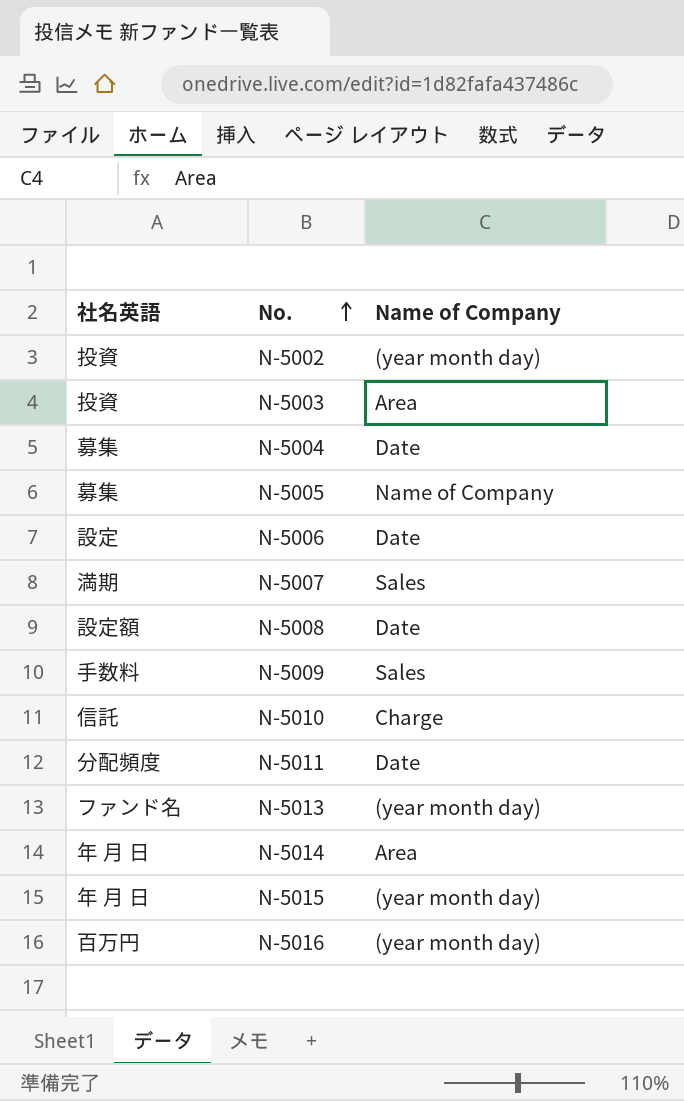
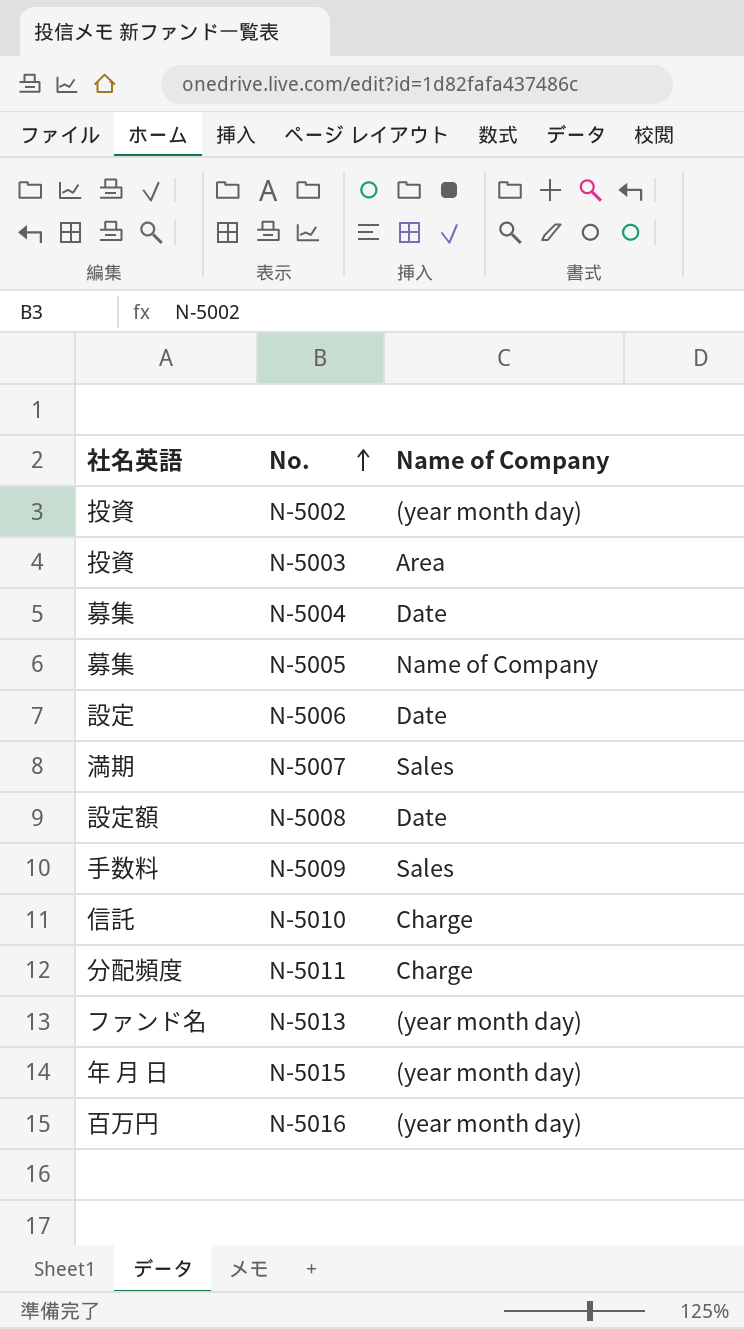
row N-5014: 年 月 日 | Area -> none
N-5011 | Name of Company: Date -> Charge

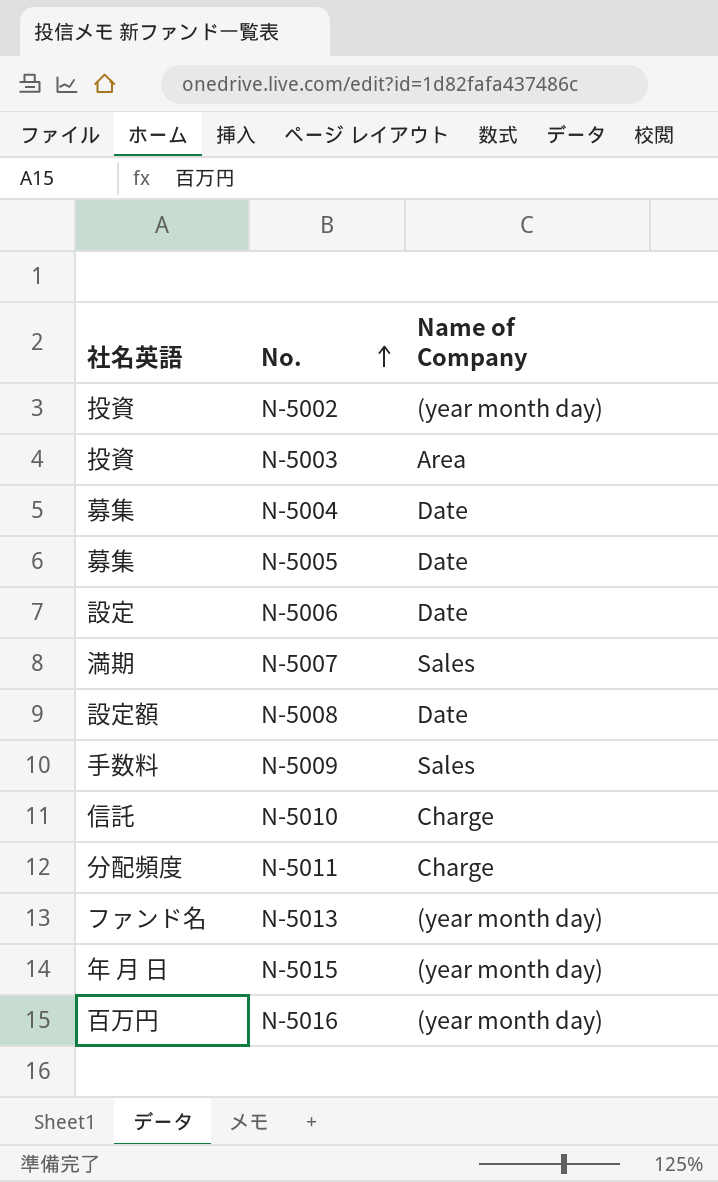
N-5005 | Name of Company: Name of Company -> Date

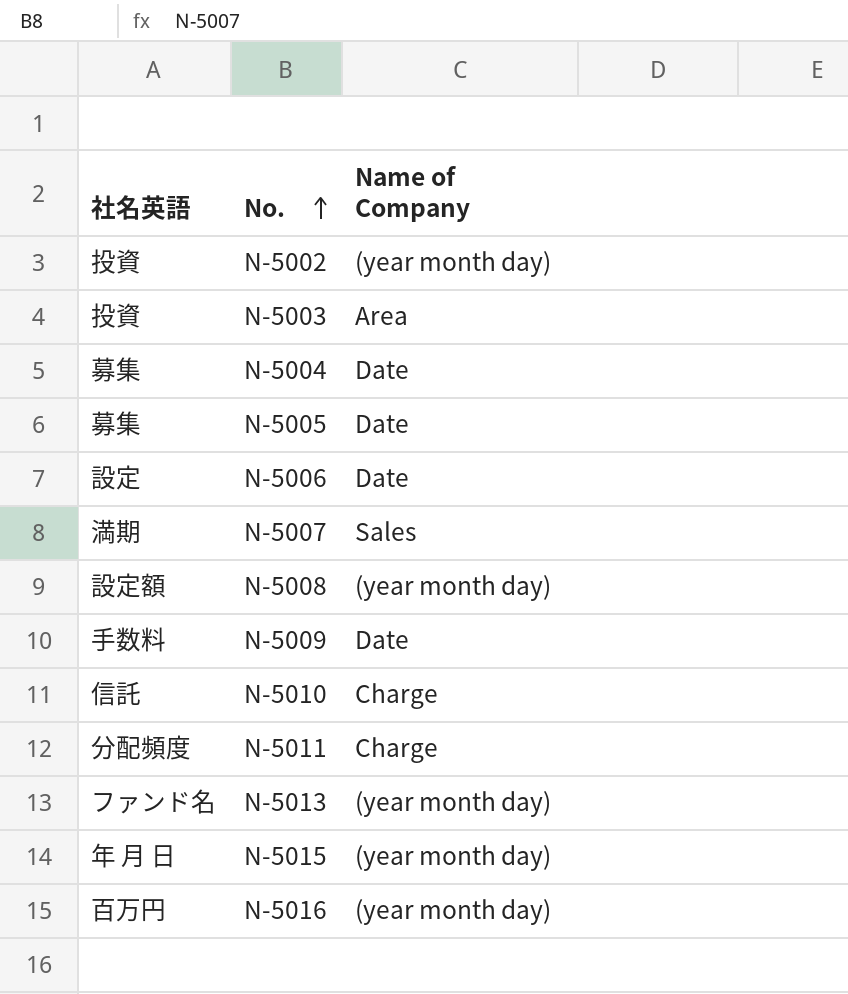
N-5008 | Name of Company: Date -> (year month day)
N-5009 | Name of Company: Sales -> Date

